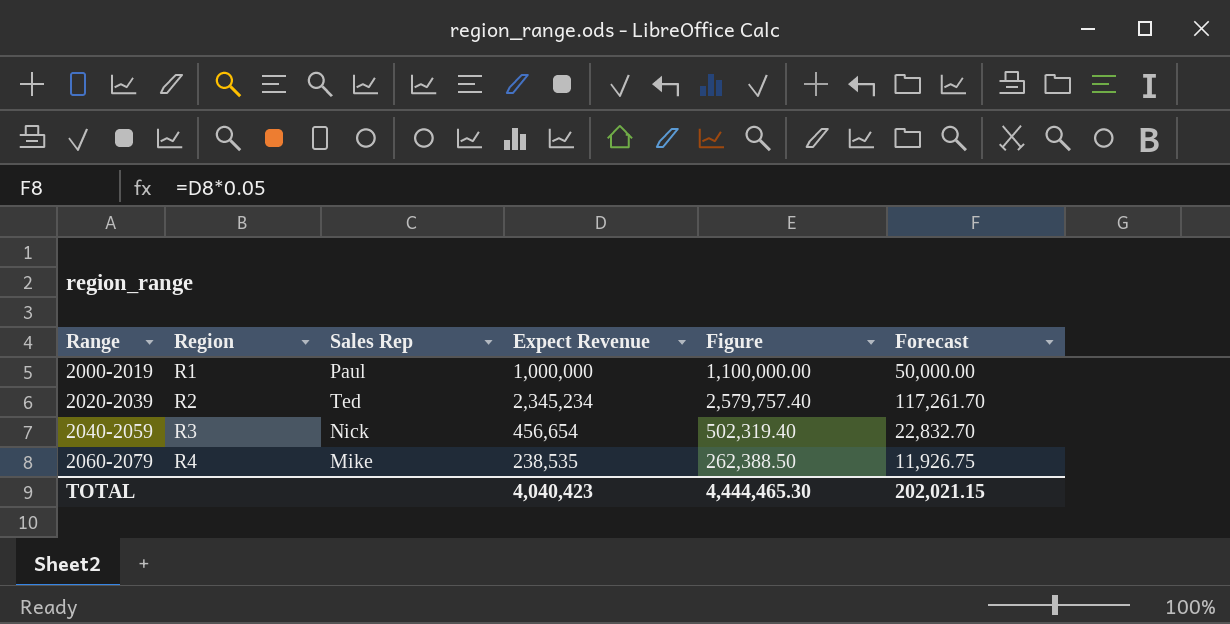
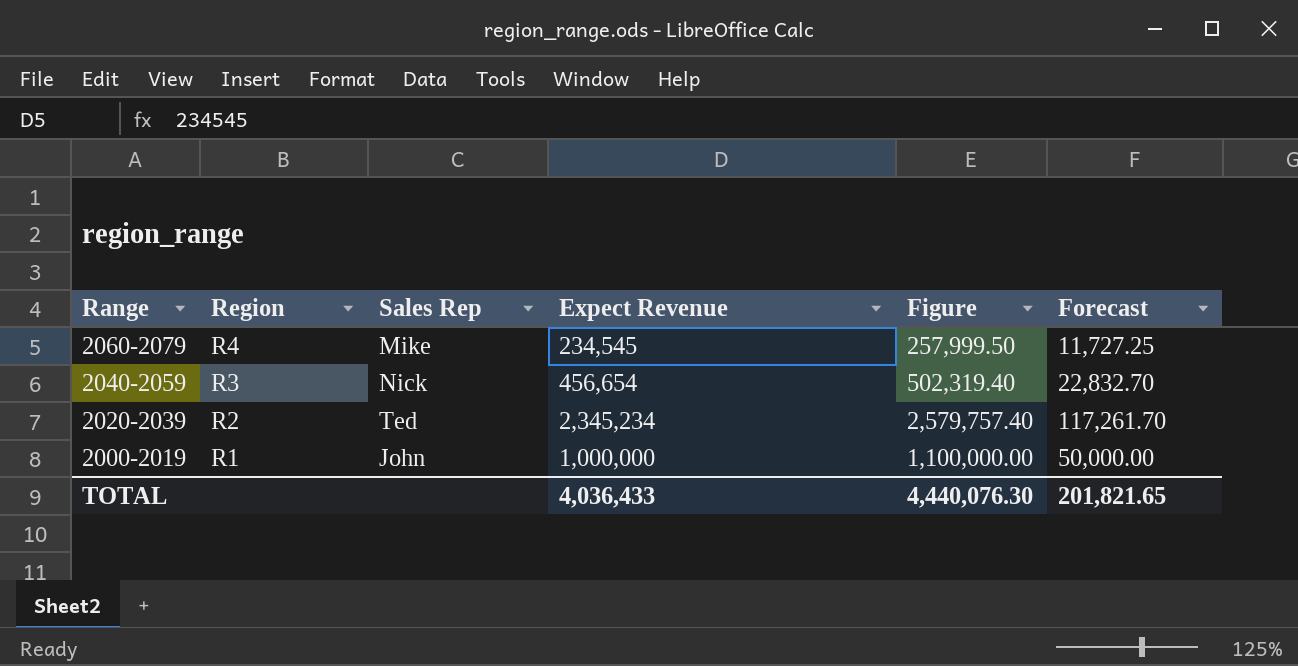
row order: Range ascending -> Range descending
2060-2079 | Expect Revenue: 238,535 -> 234,545
2060-2079 | Figure: 262,388.50 -> 257,999.50
2060-2079 | Forecast: 11,926.75 -> 11,727.25
2000-2019 | Sales Rep: Paul -> John
TOTAL | Expect Revenue: 4,040,423 -> 4,036,433
TOTAL | Figure: 4,444,465.30 -> 4,440,076.30
TOTAL | Forecast: 202,021.15 -> 201,821.65

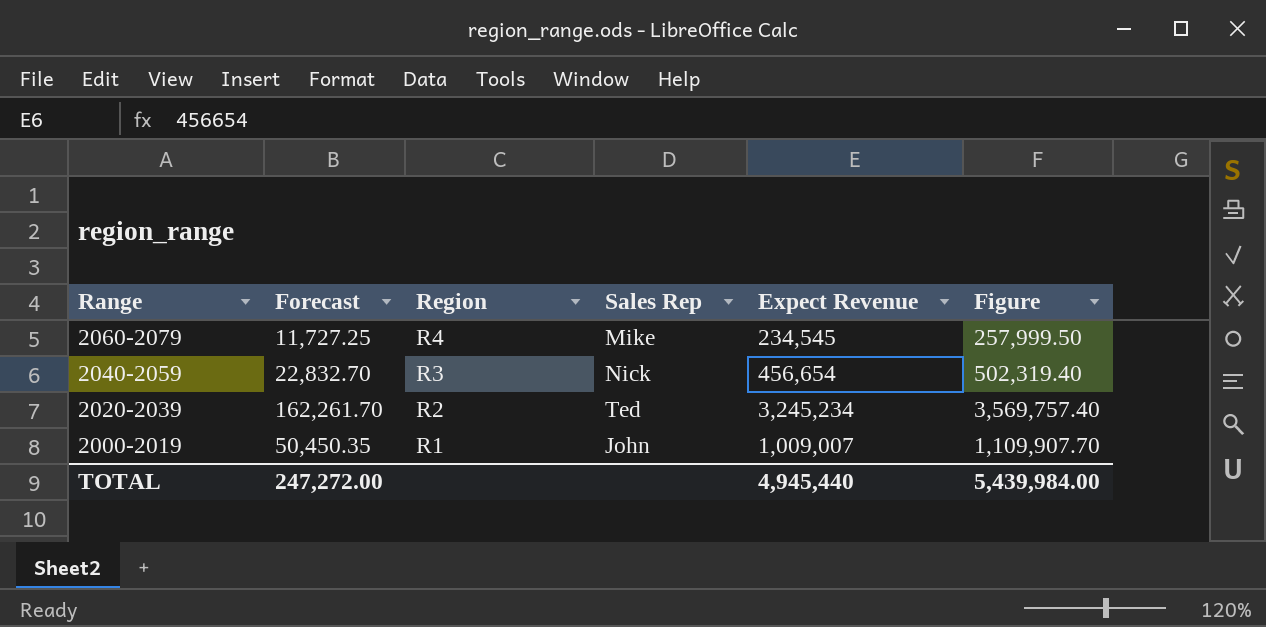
column Forecast | position: 6 -> 2
2020-2039 | Forecast: 117,261.70 -> 162,261.70
2020-2039 | Expect Revenue: 2,345,234 -> 3,245,234
2020-2039 | Figure: 2,579,757.40 -> 3,569,757.40
2000-2019 | Forecast: 50,000.00 -> 50,450.35
2000-2019 | Expect Revenue: 1,000,000 -> 1,009,007
2000-2019 | Figure: 1,100,000.00 -> 1,109,907.70
TOTAL | Forecast: 201,821.65 -> 247,272.00
TOTAL | Expect Revenue: 4,036,433 -> 4,945,440
TOTAL | Figure: 4,440,076.30 -> 5,439,984.00

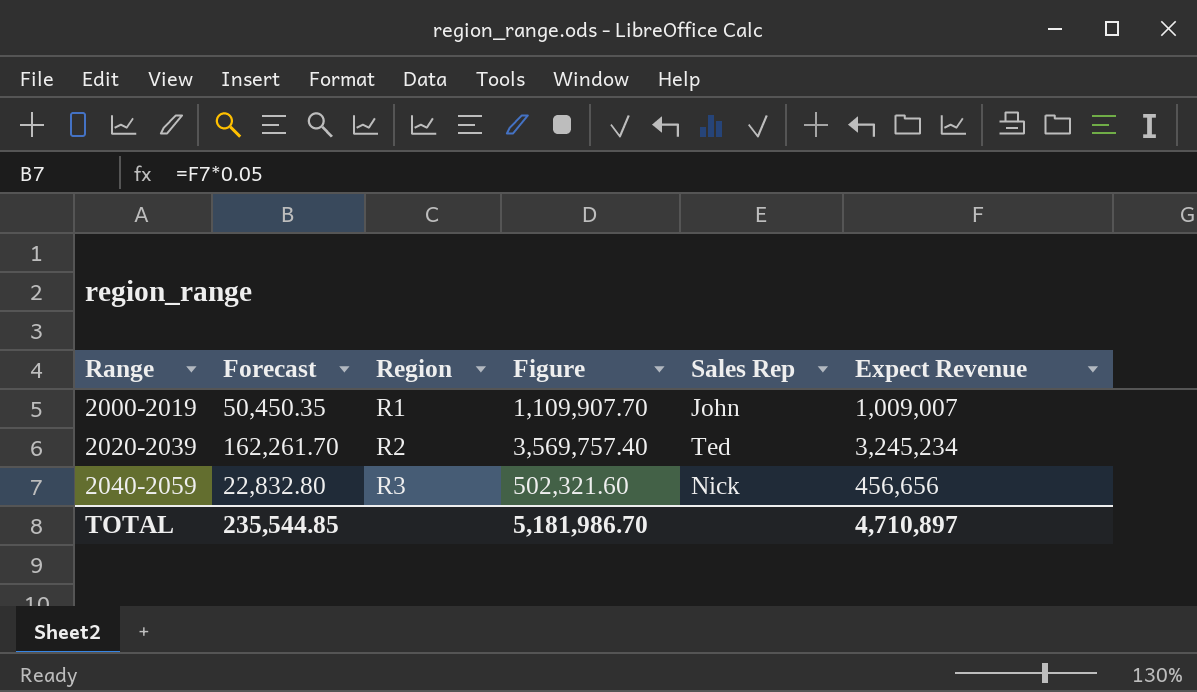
row order: Range descending -> Range ascending
column Figure | position: 6 -> 4
row 2060-2079: 11,727.25 | R4 | Mike | 234,545 | 257,999.50 -> none
2040-2059 | Forecast: 22,832.70 -> 22,832.80
2040-2059 | Figure: 502,319.40 -> 502,321.60
2040-2059 | Expect Revenue: 456,654 -> 456,656
TOTAL | Forecast: 247,272.00 -> 235,544.85
TOTAL | Figure: 5,439,984.00 -> 5,181,986.70
TOTAL | Expect Revenue: 4,945,440 -> 4,710,897

